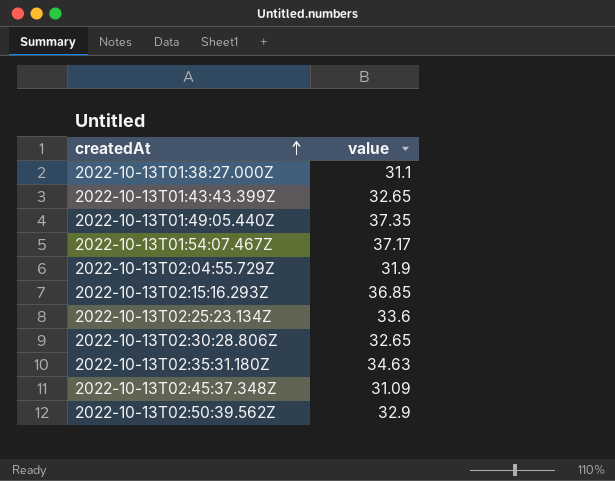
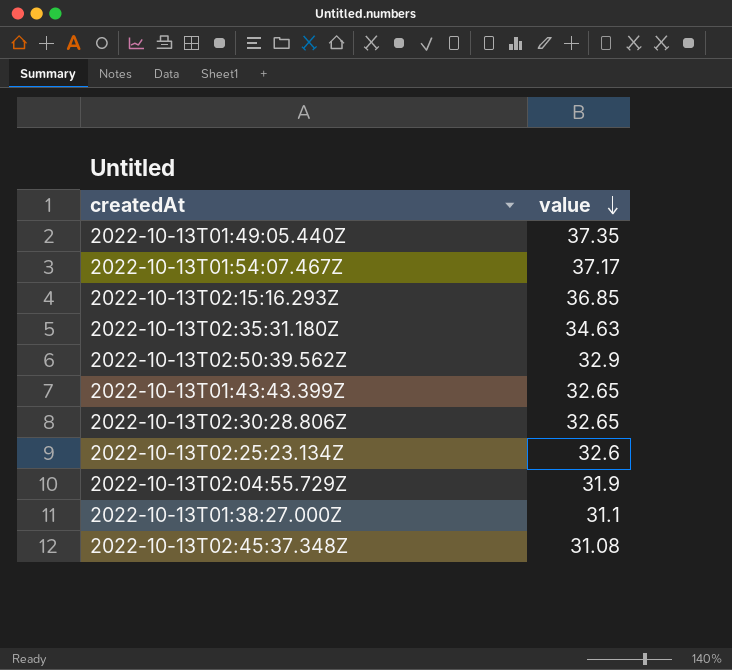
row order: createdAt ascending -> value descending
2022-10-13T02:25:23.134Z | value: 33.6 -> 32.6
2022-10-13T02:45:37.348Z | value: 31.09 -> 31.08

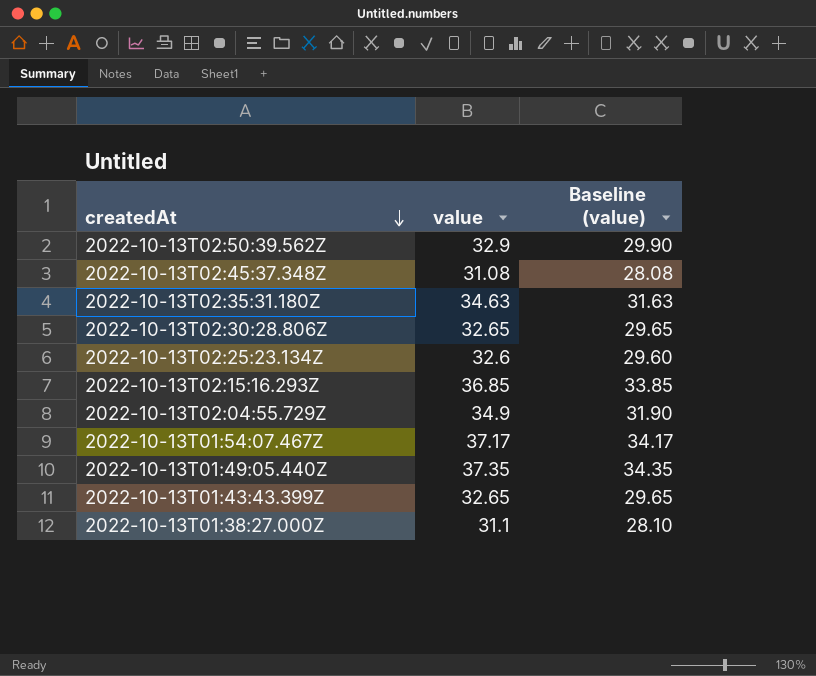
row order: value descending -> createdAt descending
column Baseline (value) | formula: none -> [value] - 3
2022-10-13T02:04:55.729Z | value: 31.9 -> 34.9

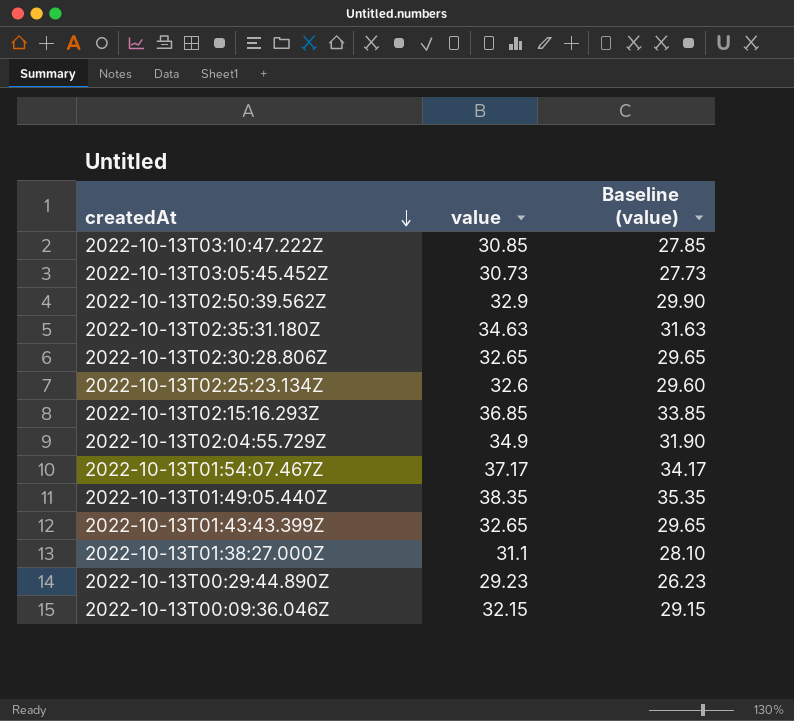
row 2022-10-13T02:45:37.348Z: 31.08 | 28.08 -> none
row 2022-10-13T03:10:47.222Z: none -> 30.85 | 27.85
row 2022-10-13T03:05:45.452Z: none -> 30.73 | 27.73
2022-10-13T01:49:05.440Z | value: 37.35 -> 38.35
2022-10-13T01:49:05.440Z | Baseline (value): 34.35 -> 35.35
row 2022-10-13T00:29:44.890Z: none -> 29.23 | 26.23
row 2022-10-13T00:09:36.046Z: none -> 32.15 | 29.15

